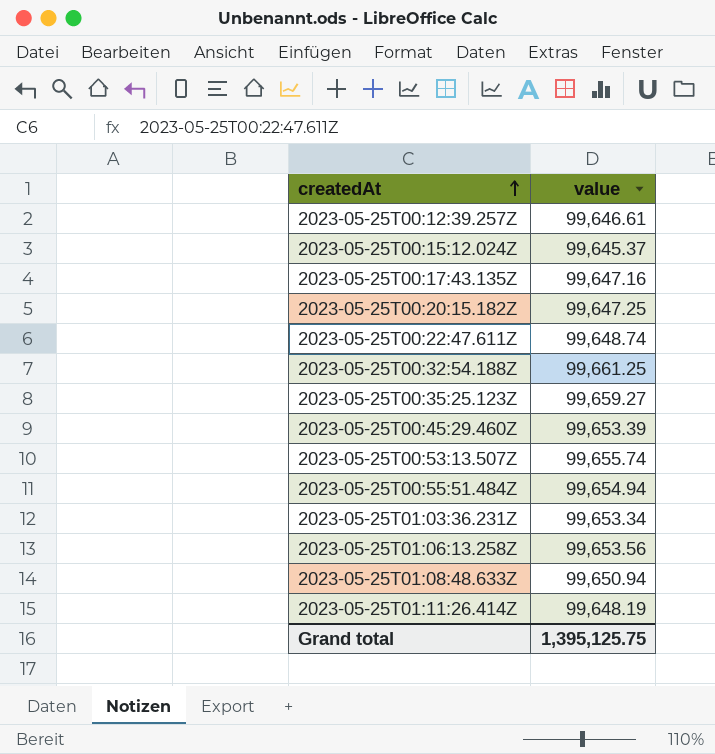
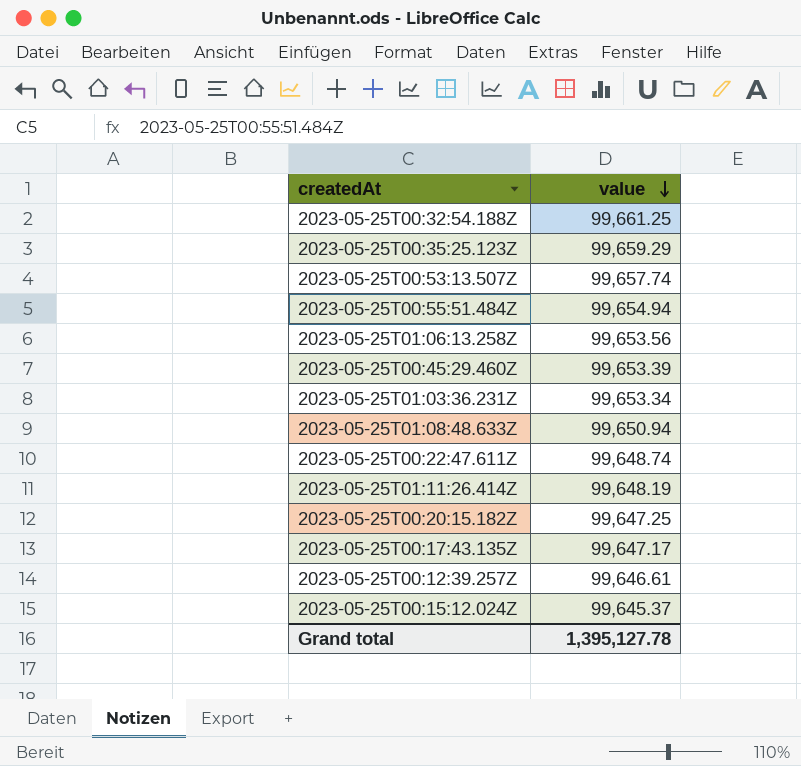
row order: createdAt ascending -> value descending
2023-05-25T00:35:25.123Z | value: 99,659.27 -> 99,659.29
2023-05-25T00:53:13.507Z | value: 99,655.74 -> 99,657.74
2023-05-25T00:17:43.135Z | value: 99,647.16 -> 99,647.17
Grand total | value: 1,395,125.75 -> 1,395,127.78

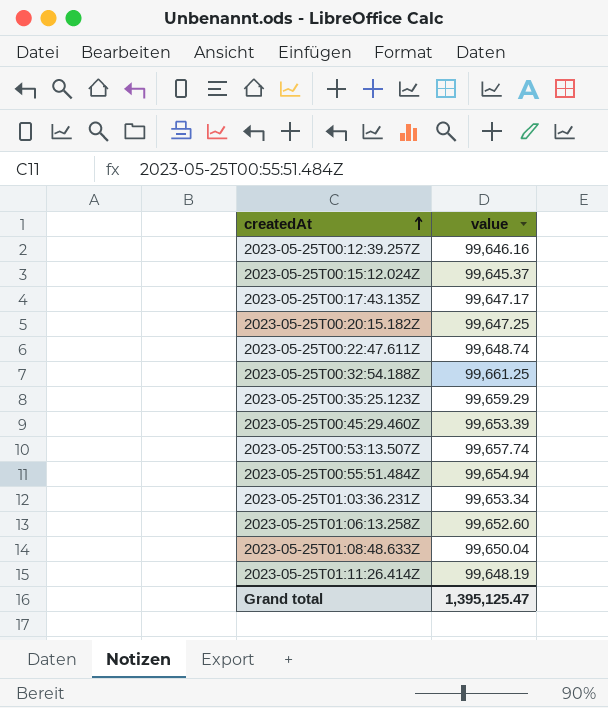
row order: value descending -> createdAt ascending
2023-05-25T00:12:39.257Z | value: 99,646.61 -> 99,646.16
2023-05-25T01:06:13.258Z | value: 99,653.56 -> 99,652.60
2023-05-25T01:08:48.633Z | value: 99,650.94 -> 99,650.04
Grand total | value: 1,395,127.78 -> 1,395,125.47

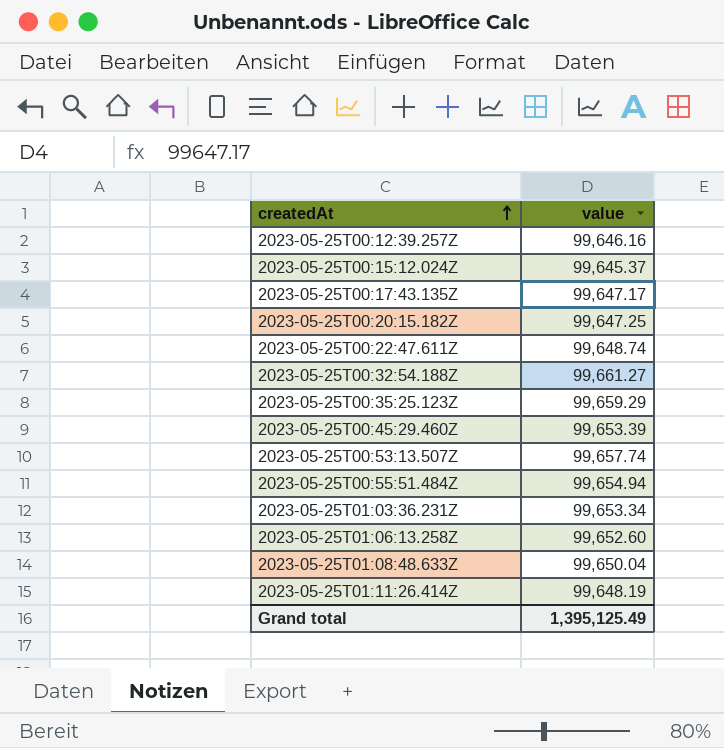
2023-05-25T00:32:54.188Z | value: 99,661.25 -> 99,661.27
Grand total | value: 1,395,125.47 -> 1,395,125.49

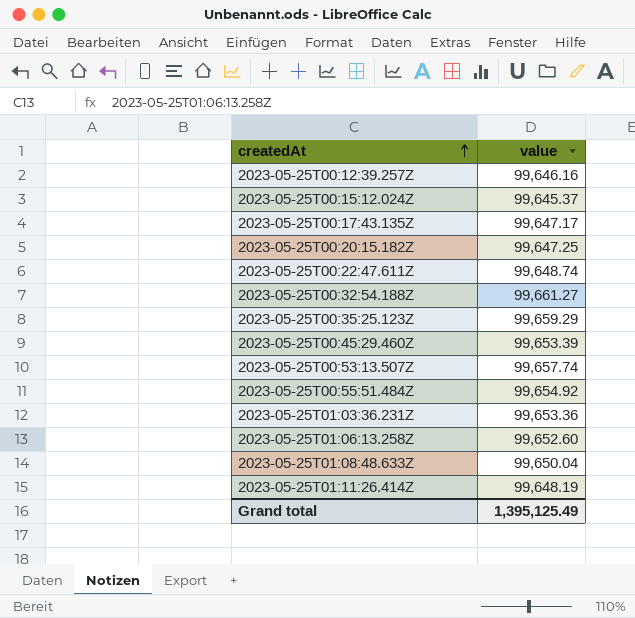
2023-05-25T00:55:51.484Z | value: 99,654.94 -> 99,654.92
2023-05-25T01:03:36.231Z | value: 99,653.34 -> 99,653.36

